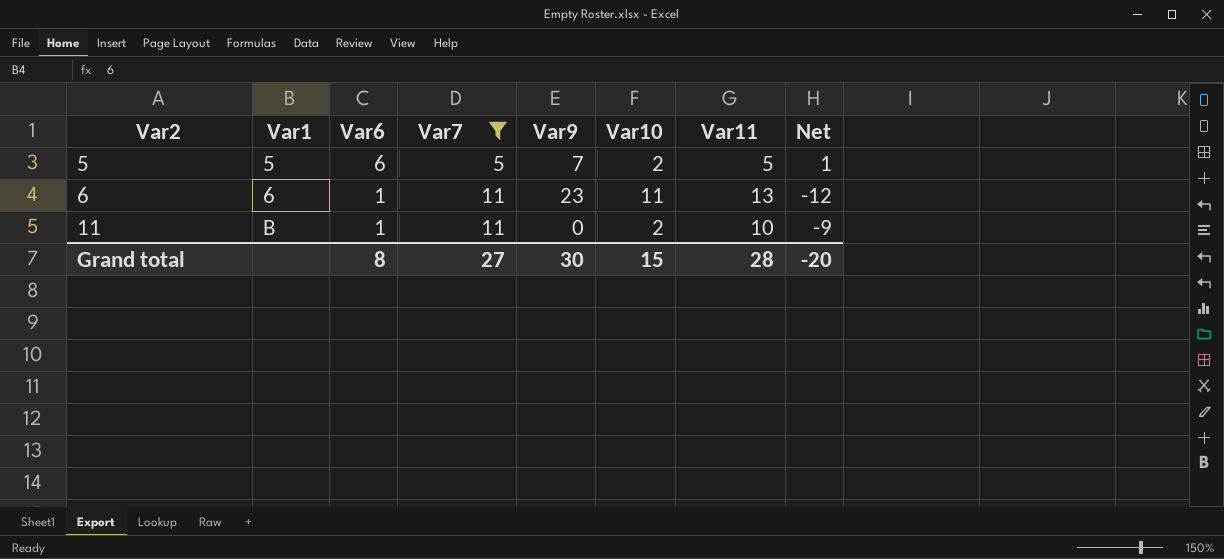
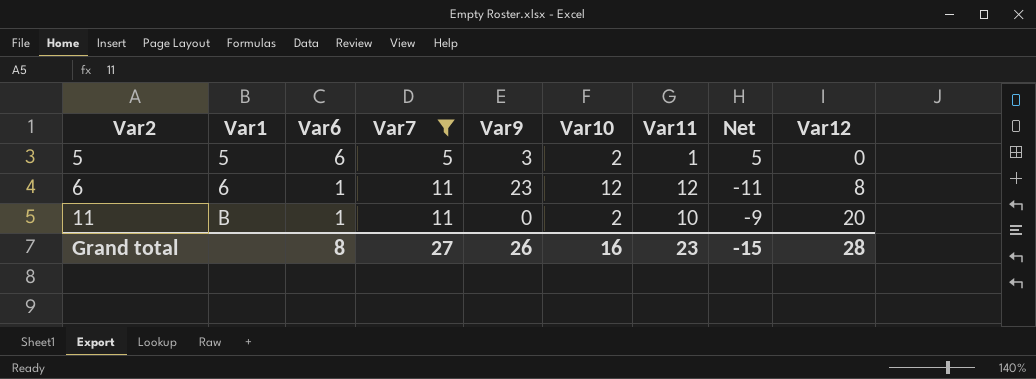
column Var12 | position: none -> 9
5 | Var9: 7 -> 3
5 | Var11: 5 -> 1
5 | Net: 1 -> 5
6 | Var10: 11 -> 12
6 | Var11: 13 -> 12
6 | Net: -12 -> -11
Grand total | Var9: 30 -> 26
Grand total | Var10: 15 -> 16
Grand total | Var11: 28 -> 23
Grand total | Net: -20 -> -15

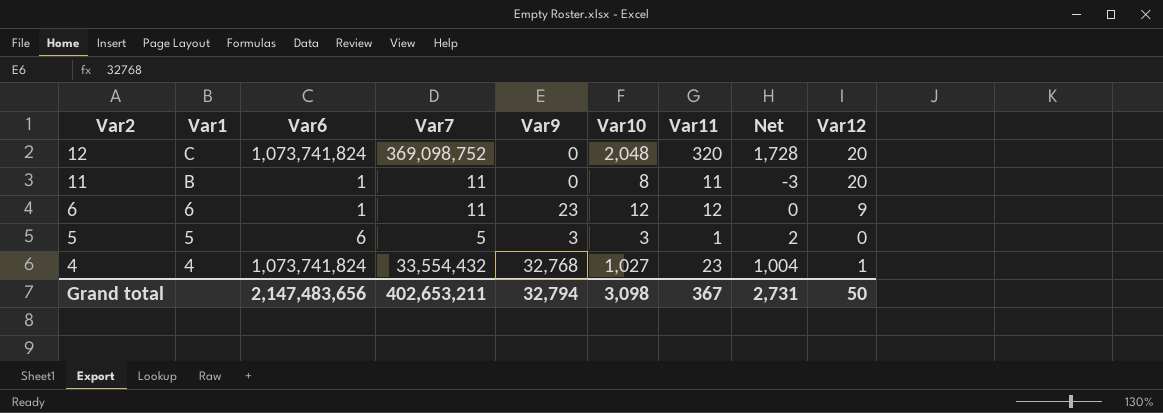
filter: Var7 <= 11 -> none
row order: Var2 ascending -> Var2 descending
column Net | formula: [Var6] - [Var11] -> [Var10] - [Var11]
11 | Var10: 2 -> 8
11 | Var11: 10 -> 11
6 | Var12: 8 -> 9
5 | Var10: 2 -> 3
Grand total | Var6: 8 -> 2,147,483,656
Grand total | Var7: 27 -> 402,653,211
Grand total | Var9: 26 -> 32,794
Grand total | Var10: 16 -> 3,098
Grand total | Var11: 23 -> 367
Grand total | Net: -15 -> 2,731
Grand total | Var12: 28 -> 50

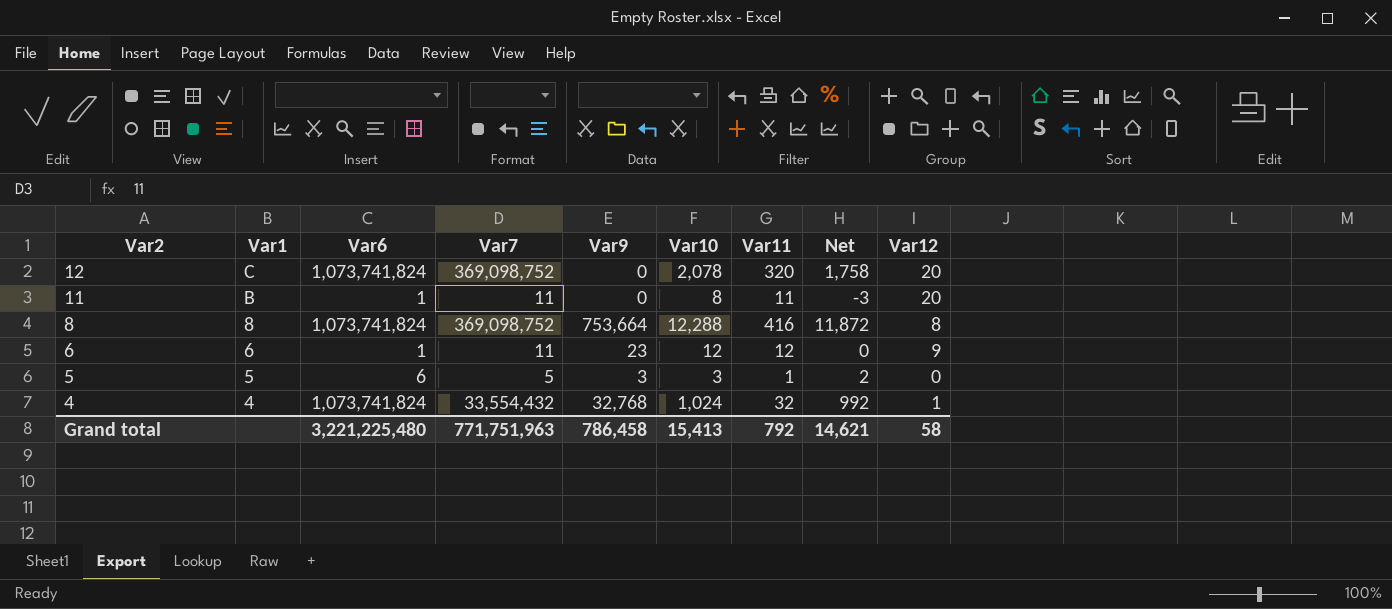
12 | Var10: 2,048 -> 2,078
12 | Net: 1,728 -> 1,758
row 8: none -> 8 | 1,073,741,824 | 369,098,752 | 753,664 | 12,288 | 416 | 11,872 | 8
4 | Var10: 1,027 -> 1,024
4 | Var11: 23 -> 32
4 | Net: 1,004 -> 992
Grand total | Var6: 2,147,483,656 -> 3,221,225,480
Grand total | Var7: 402,653,211 -> 771,751,963
Grand total | Var9: 32,794 -> 786,458
Grand total | Var10: 3,098 -> 15,413
Grand total | Var11: 367 -> 792
Grand total | Net: 2,731 -> 14,621
Grand total | Var12: 50 -> 58

